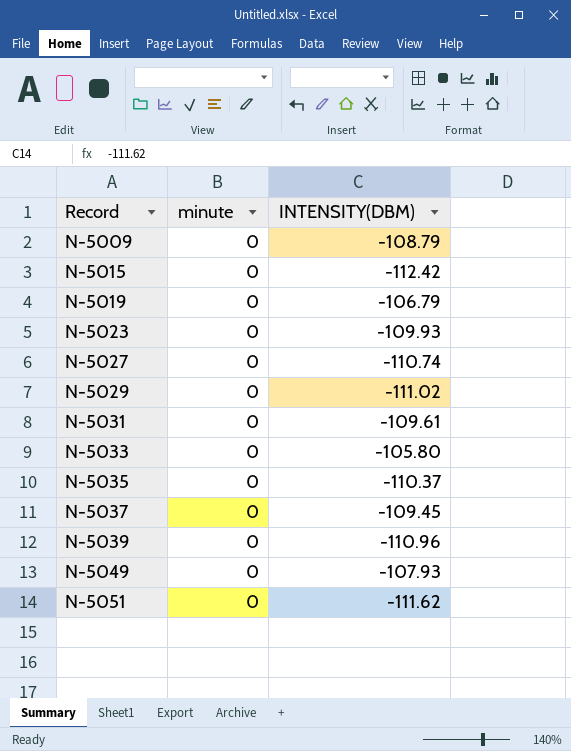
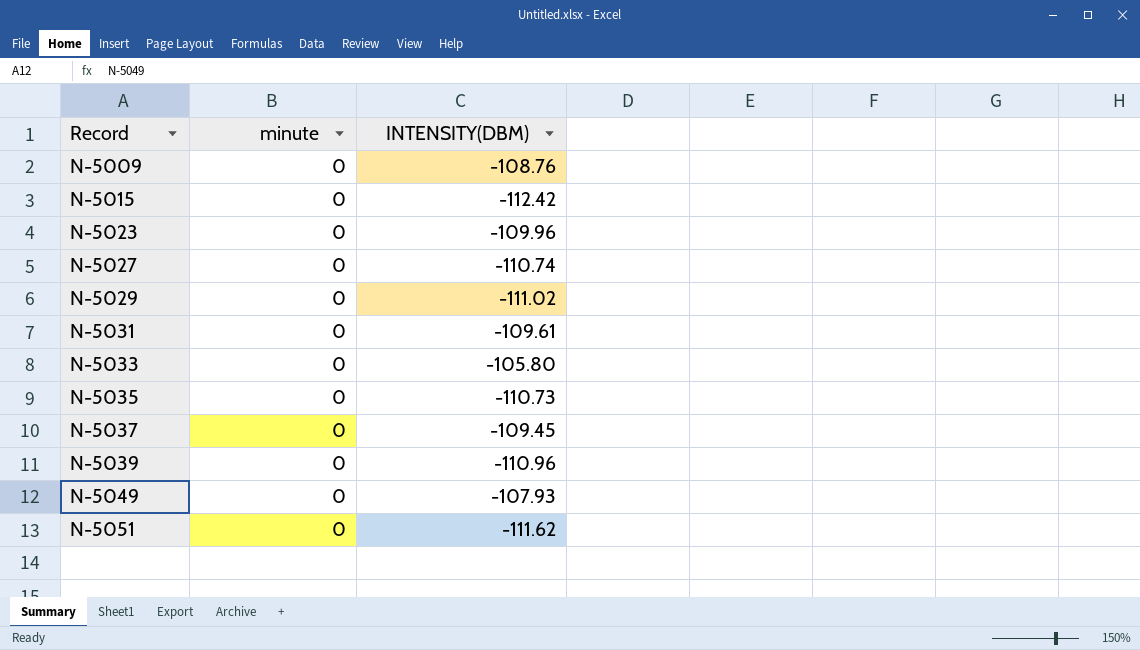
row N-5019: 0 | -106.79 -> none
N-5009 | INTENSITY(DBM): -108.79 -> -108.76
N-5023 | INTENSITY(DBM): -109.93 -> -109.96
N-5035 | INTENSITY(DBM): -110.37 -> -110.73

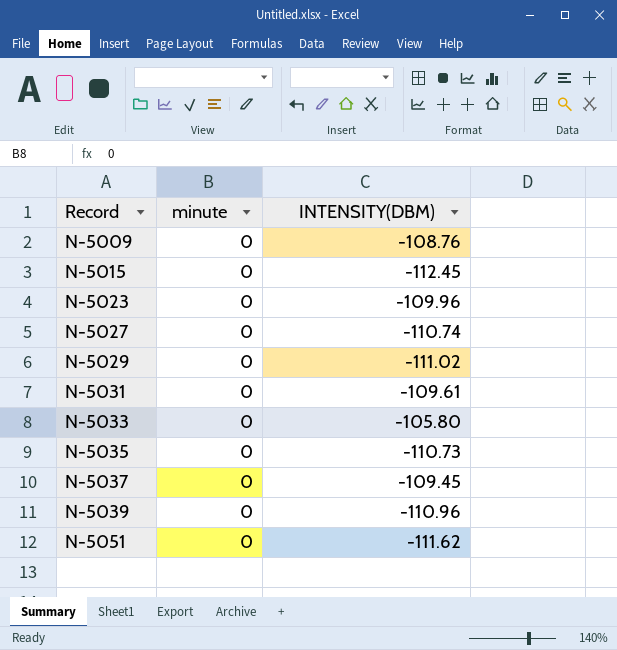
row N-5049: 0 | -107.93 -> none
N-5015 | INTENSITY(DBM): -112.42 -> -112.45

